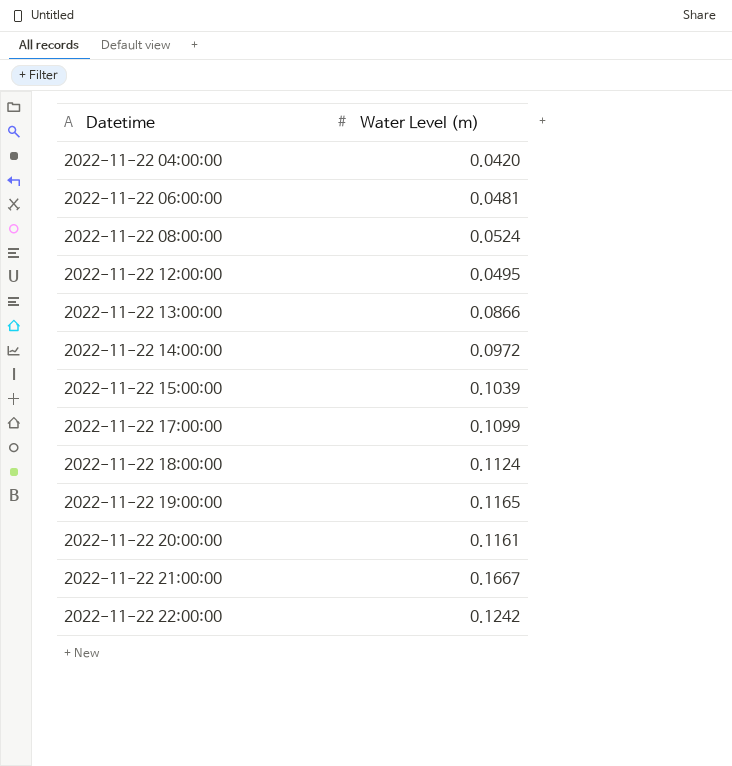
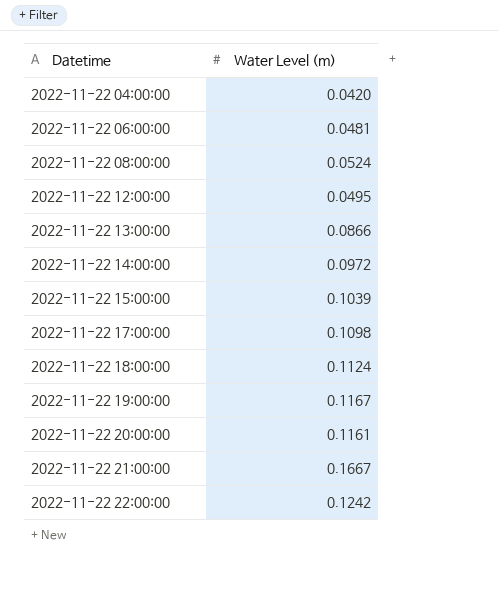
2022-11-22 17:00:00 | Water Level (m): 0.1099 -> 0.1098
2022-11-22 19:00:00 | Water Level (m): 0.1165 -> 0.1167

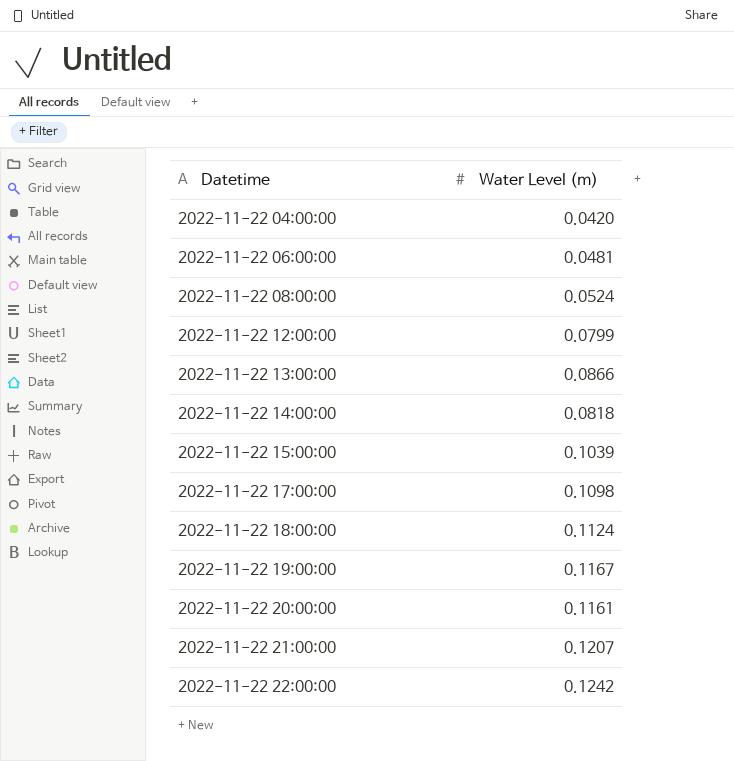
2022-11-22 12:00:00 | Water Level (m): 0.0495 -> 0.0799
2022-11-22 14:00:00 | Water Level (m): 0.0972 -> 0.0818
2022-11-22 21:00:00 | Water Level (m): 0.1667 -> 0.1207

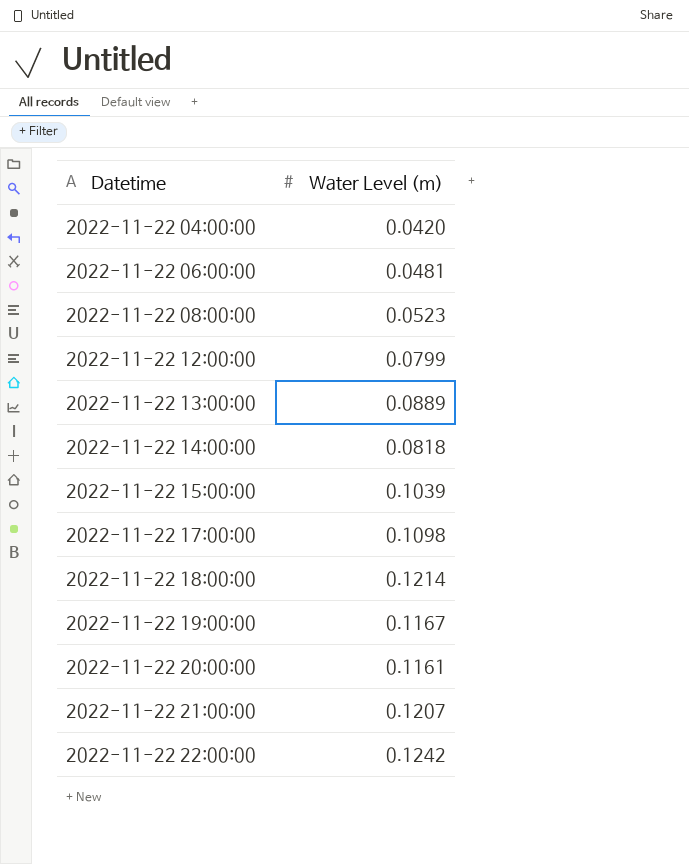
2022-11-22 08:00:00 | Water Level (m): 0.0524 -> 0.0523
2022-11-22 13:00:00 | Water Level (m): 0.0866 -> 0.0889
2022-11-22 18:00:00 | Water Level (m): 0.1124 -> 0.1214

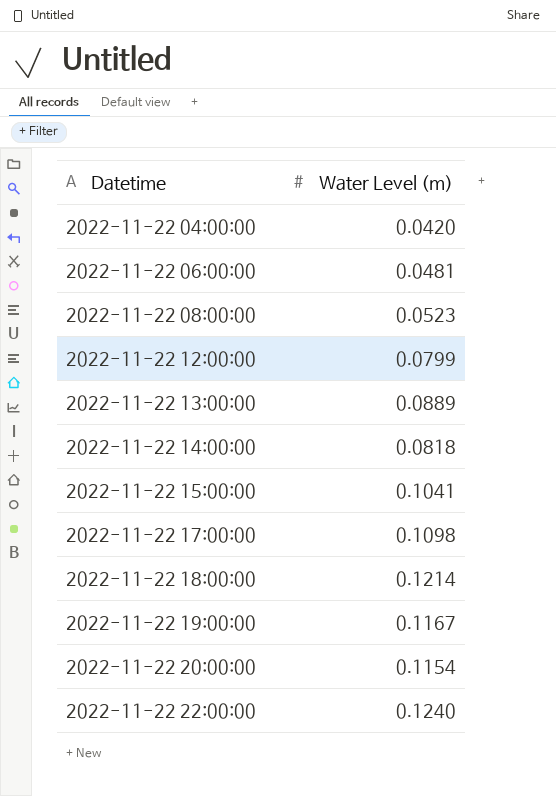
row 2022-11-22 21:00:00: 0.1207 -> none
2022-11-22 15:00:00 | Water Level (m): 0.1039 -> 0.1041
2022-11-22 20:00:00 | Water Level (m): 0.1161 -> 0.1154
2022-11-22 22:00:00 | Water Level (m): 0.1242 -> 0.1240

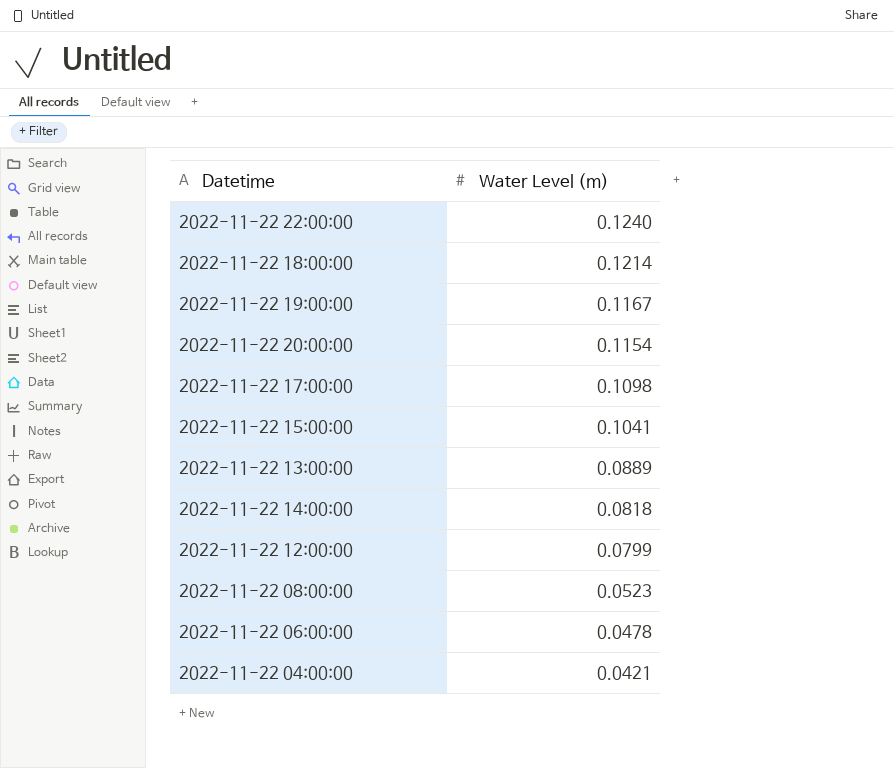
row order: Datetime ascending -> Water Level (m) descending
2022-11-22 06:00:00 | Water Level (m): 0.0481 -> 0.0478
2022-11-22 04:00:00 | Water Level (m): 0.0420 -> 0.0421

